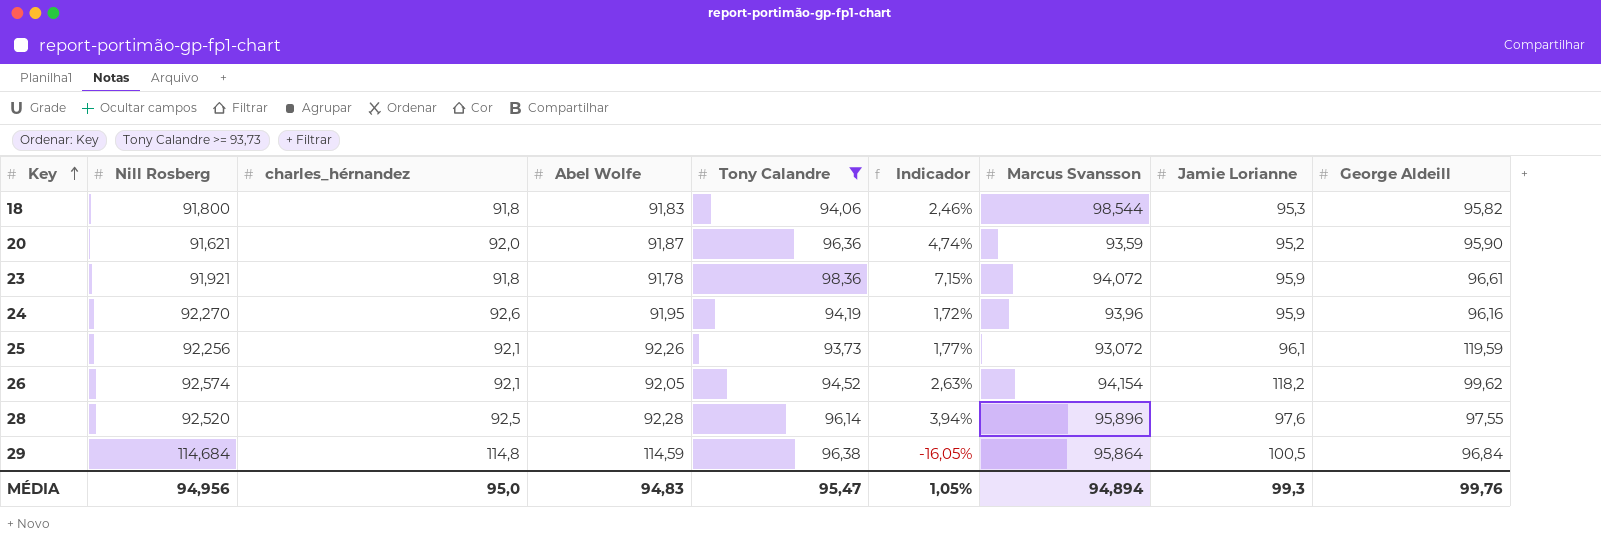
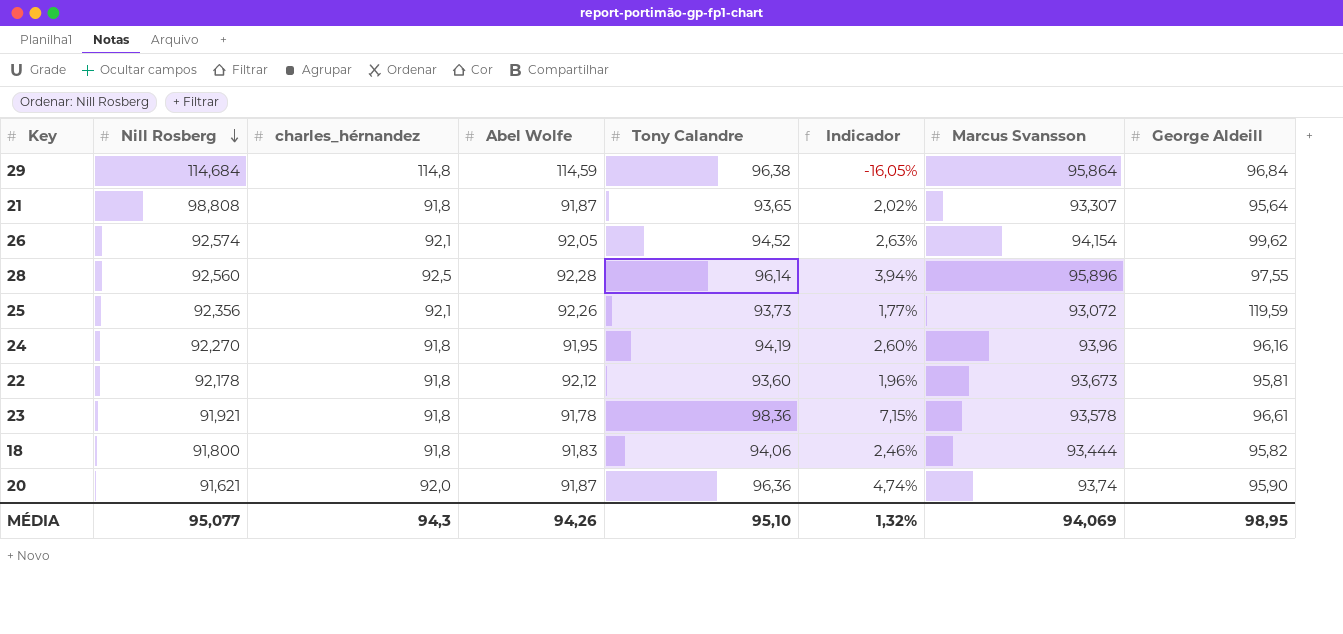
filter: Tony Calandre >= 93,73 -> none
row order: Key ascending -> Nill Rosberg descending
column Jamie Lorianne | position: 8 -> none
28 | Nill Rosberg: 92,520 -> 92,560
25 | Nill Rosberg: 92,256 -> 92,356
24 | charles_hérnandez: 92,6 -> 91,8
24 | Indicador: 1,72% -> 2,60%
23 | Marcus Svansson: 94,072 -> 93,578
18 | Marcus Svansson: 98,544 -> 93,444
20 | Marcus Svansson: 93,59 -> 93,74
MÉDIA | Nill Rosberg: 94,956 -> 95,077
MÉDIA | charles_hérnandez: 95,0 -> 94,3
MÉDIA | Abel Wolfe: 94,83 -> 94,26
MÉDIA | Tony Calandre: 95,47 -> 95,10
MÉDIA | Indicador: 1,05% -> 1,32%
MÉDIA | Marcus Svansson: 94,894 -> 94,069
MÉDIA | George Aldeill: 99,76 -> 98,95

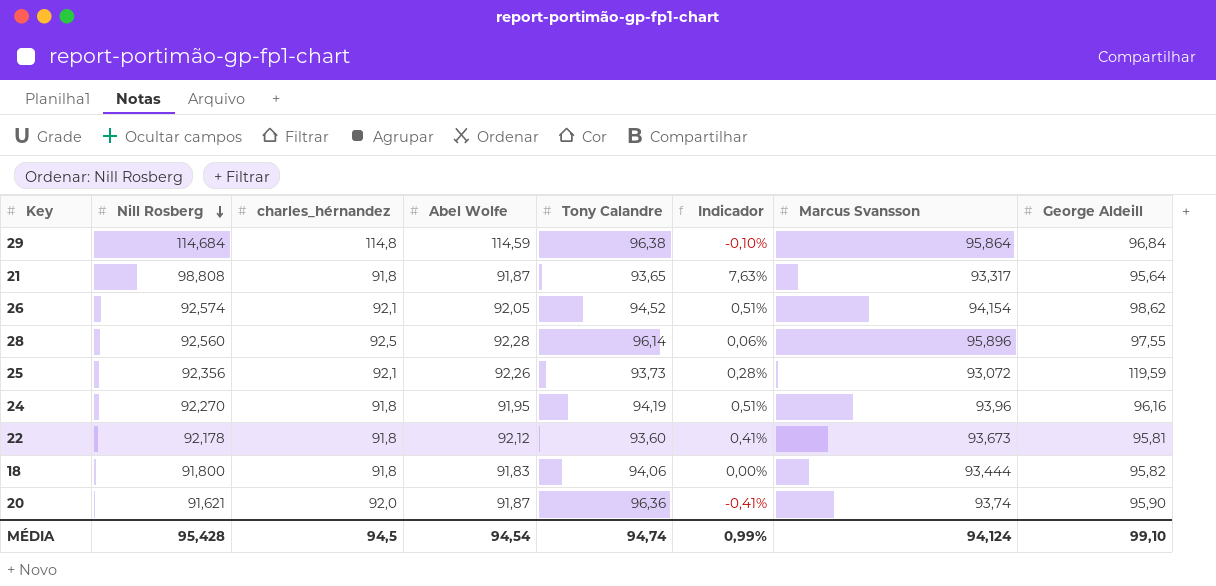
column Indicador | formula: ([Tony Calandre] - [charles_hérnandez]) / [charles_hérnandez] -> ([Nill Rosberg] - [charles_hérnandez]) / [charles_hérnandez]
row 23: 91,921 | 91,8 | 91,78 | 98,36 | 7,15% | 93,578 | 96,61 -> none
21 | Marcus Svansson: 93,307 -> 93,317
26 | George Aldeill: 99,62 -> 98,62
MÉDIA | Nill Rosberg: 95,077 -> 95,428
MÉDIA | charles_hérnandez: 94,3 -> 94,5
MÉDIA | Abel Wolfe: 94,26 -> 94,54
MÉDIA | Tony Calandre: 95,10 -> 94,74
MÉDIA | Indicador: 1,32% -> 0,99%
MÉDIA | Marcus Svansson: 94,069 -> 94,124
MÉDIA | George Aldeill: 98,95 -> 99,10

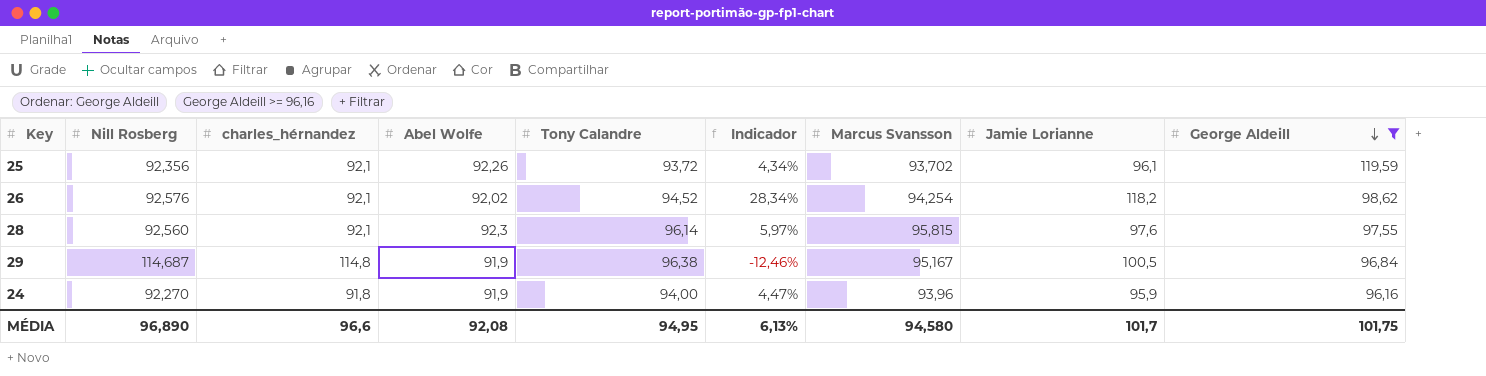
filter: none -> George Aldeill >= 96,16
row order: Nill Rosberg descending -> George Aldeill descending
column Indicador | formula: ([Nill Rosberg] - [charles_hérnandez]) / [charles_hérnandez] -> ([Jamie Lorianne] - [charles_hérnandez]) / [charles_hérnandez]
column Jamie Lorianne | position: none -> 8
25 | Tony Calandre: 93,73 -> 93,72
25 | Marcus Svansson: 93,072 -> 93,702
26 | Nill Rosberg: 92,574 -> 92,576
26 | Abel Wolfe: 92,05 -> 92,02
26 | Marcus Svansson: 94,154 -> 94,254
28 | charles_hérnandez: 92,5 -> 92,1
28 | Abel Wolfe: 92,28 -> 92,3
28 | Marcus Svansson: 95,896 -> 95,815
29 | Nill Rosberg: 114,684 -> 114,687
29 | Abel Wolfe: 114,59 -> 91,9
29 | Marcus Svansson: 95,864 -> 95,167
24 | Abel Wolfe: 91,95 -> 91,9
24 | Tony Calandre: 94,19 -> 94,00
MÉDIA | Nill Rosberg: 95,428 -> 96,890
MÉDIA | charles_hérnandez: 94,5 -> 96,6
MÉDIA | Abel Wolfe: 94,54 -> 92,08
MÉDIA | Tony Calandre: 94,74 -> 94,95
MÉDIA | Indicador: 0,99% -> 6,13%
MÉDIA | Marcus Svansson: 94,124 -> 94,580
MÉDIA | George Aldeill: 99,10 -> 101,75

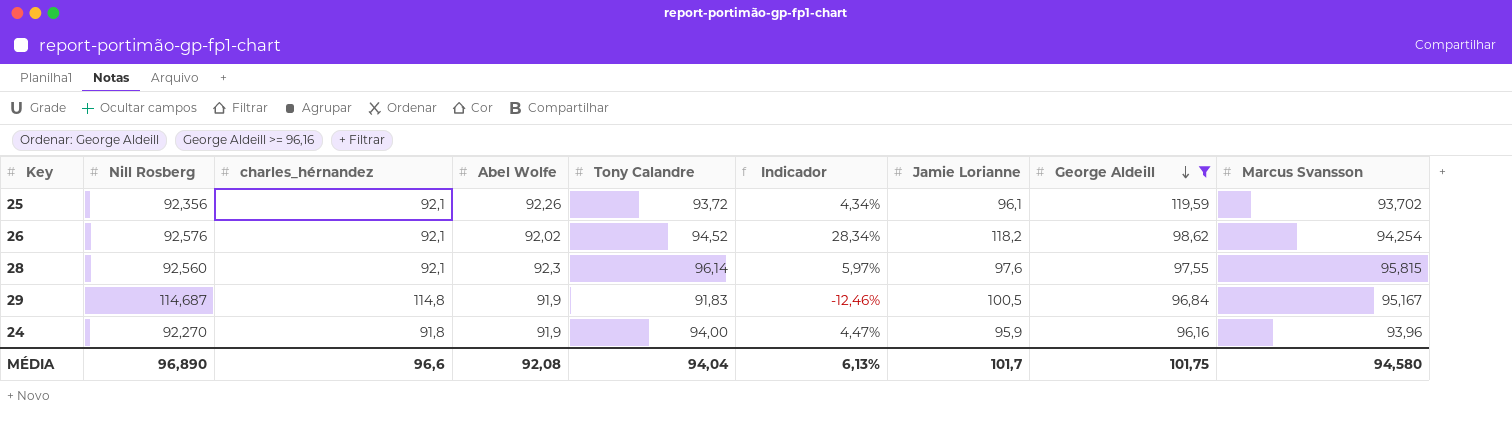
column Marcus Svansson | position: 7 -> 9
29 | Tony Calandre: 96,38 -> 91,83
MÉDIA | Tony Calandre: 94,95 -> 94,04

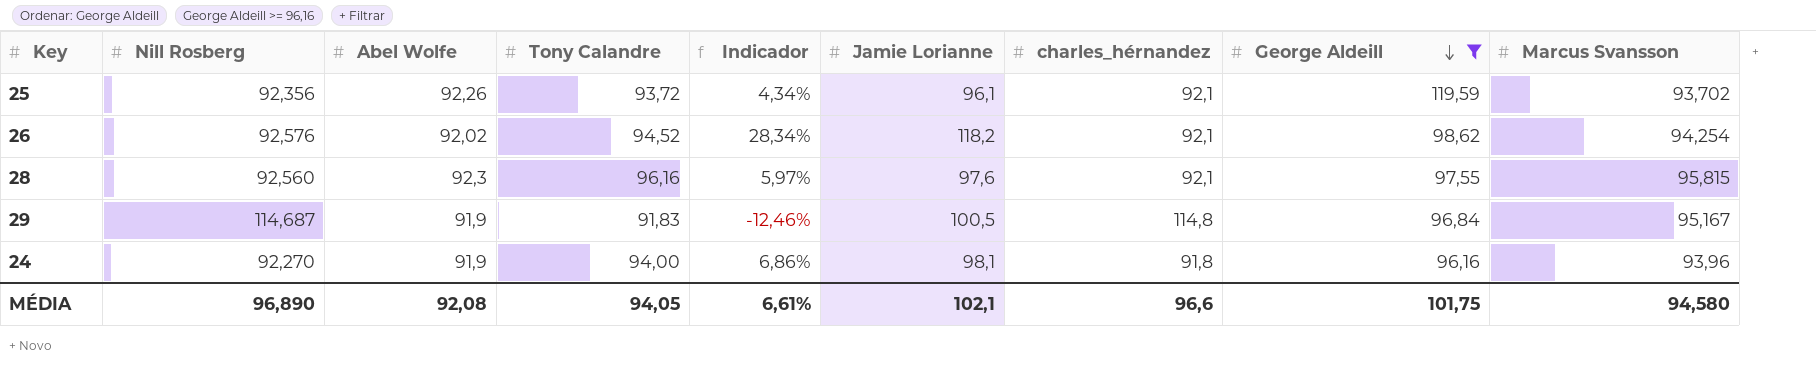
column charles_hérnandez | position: 3 -> 7
28 | Tony Calandre: 96,14 -> 96,16
24 | Indicador: 4,47% -> 6,86%
24 | Jamie Lorianne: 95,9 -> 98,1
MÉDIA | Tony Calandre: 94,04 -> 94,05
MÉDIA | Indicador: 6,13% -> 6,61%
MÉDIA | Jamie Lorianne: 101,7 -> 102,1

